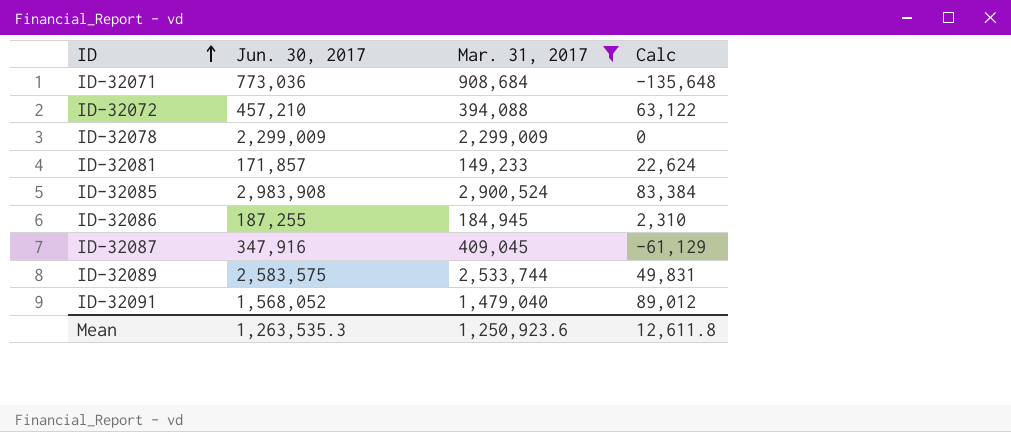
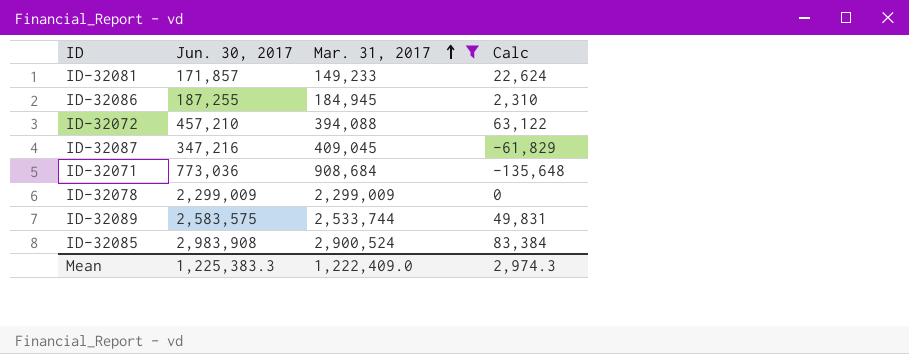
row order: ID ascending -> Mar. 31, 2017 ascending
row ID-32091: 1,568,052 | 1,479,040 | 89,012 -> none
ID-32087 | Jun. 30, 2017: 347,916 -> 347,216
ID-32087 | Calc: -61,129 -> -61,829
Mean | Jun. 30, 2017: 1,263,535.3 -> 1,225,383.3
Mean | Mar. 31, 2017: 1,250,923.6 -> 1,222,409.0
Mean | Calc: 12,611.8 -> 2,974.3

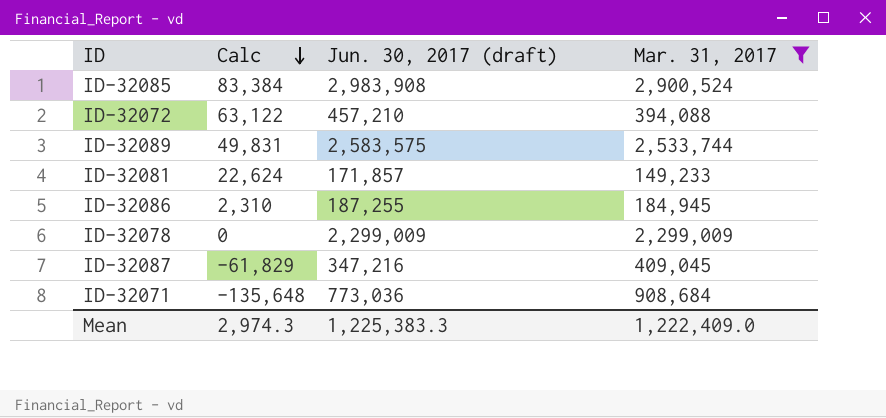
row order: Mar. 31, 2017 ascending -> Calc descending
column Calc | position: 4 -> 2
column name: Jun. 30, 2017 -> Jun. 30, 2017 (draft)

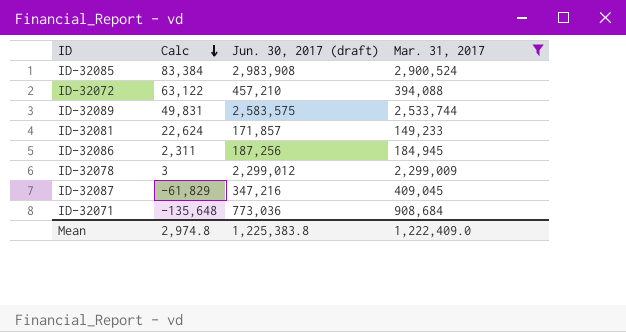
ID-32086 | Calc: 2,310 -> 2,311
ID-32086 | Jun. 30, 2017 (draft): 187,255 -> 187,256
ID-32078 | Calc: 0 -> 3
ID-32078 | Jun. 30, 2017 (draft): 2,299,009 -> 2,299,012
Mean | Calc: 2,974.3 -> 2,974.8
Mean | Jun. 30, 2017 (draft): 1,225,383.3 -> 1,225,383.8

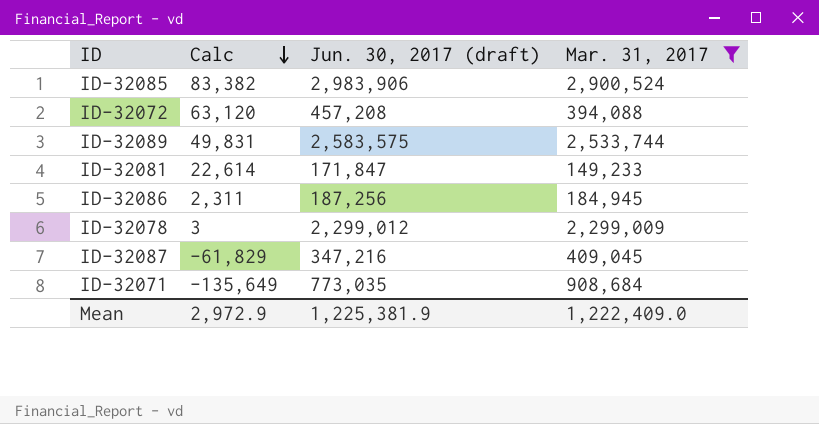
ID-32085 | Calc: 83,384 -> 83,382
ID-32085 | Jun. 30, 2017 (draft): 2,983,908 -> 2,983,906
ID-32072 | Calc: 63,122 -> 63,120
ID-32072 | Jun. 30, 2017 (draft): 457,210 -> 457,208
ID-32081 | Calc: 22,624 -> 22,614
ID-32081 | Jun. 30, 2017 (draft): 171,857 -> 171,847
ID-32071 | Calc: -135,648 -> -135,649
ID-32071 | Jun. 30, 2017 (draft): 773,036 -> 773,035
Mean | Calc: 2,974.8 -> 2,972.9
Mean | Jun. 30, 2017 (draft): 1,225,383.8 -> 1,225,381.9

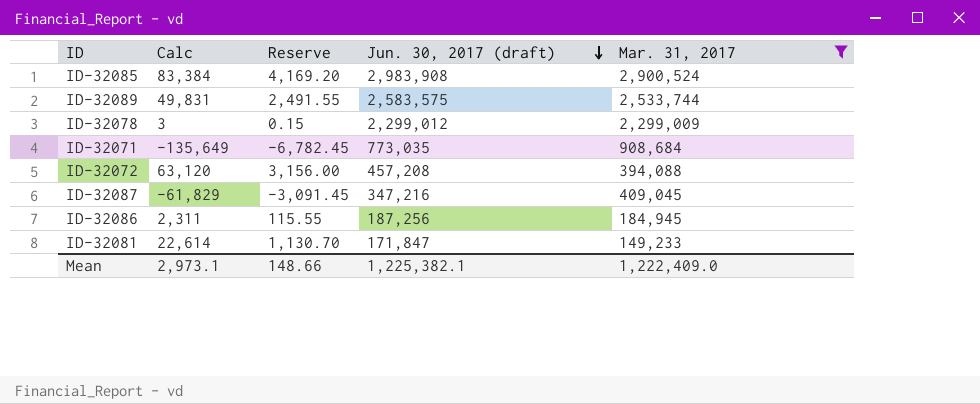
row order: Calc descending -> Jun. 30, 2017 (draft) descending
column Reserve | formula: none -> [Calc] * 0.05
ID-32085 | Calc: 83,382 -> 83,384
ID-32085 | Jun. 30, 2017 (draft): 2,983,906 -> 2,983,908
Mean | Calc: 2,972.9 -> 2,973.1
Mean | Jun. 30, 2017 (draft): 1,225,381.9 -> 1,225,382.1

